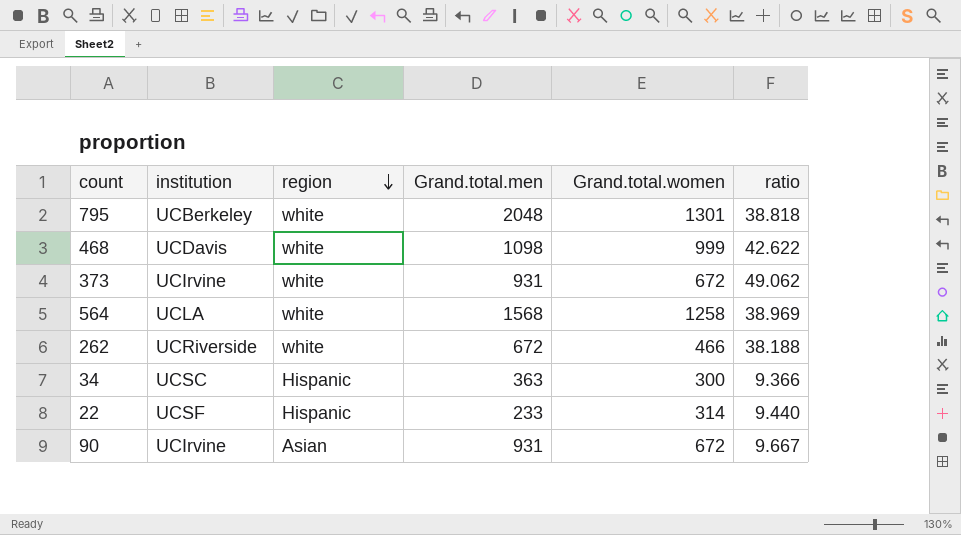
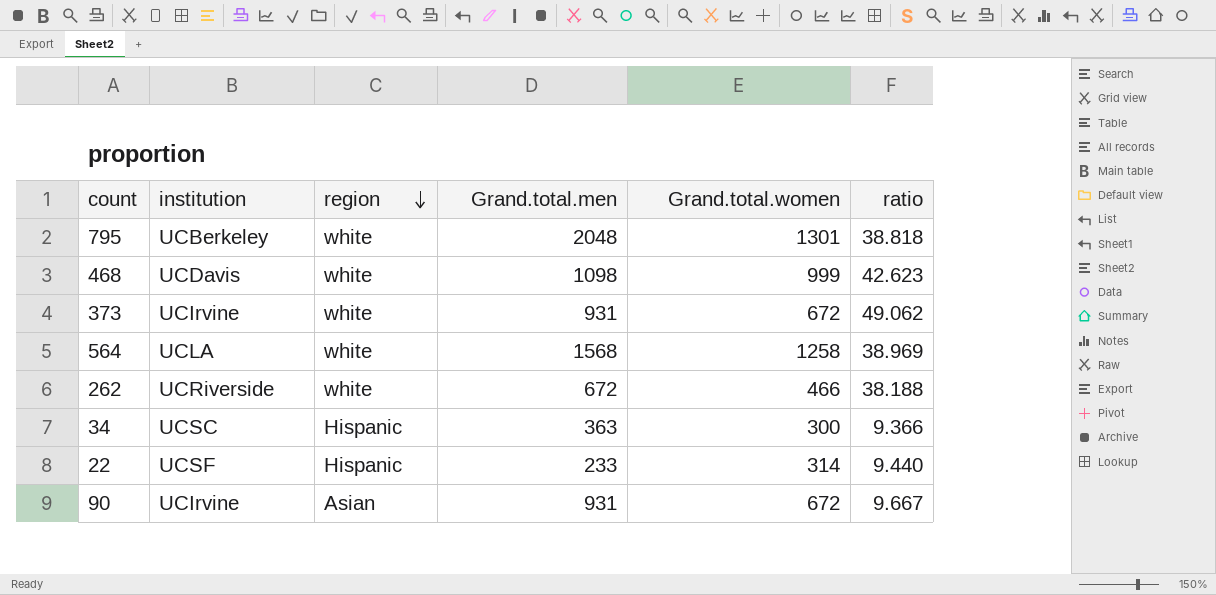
468 | ratio: 42.622 -> 42.623

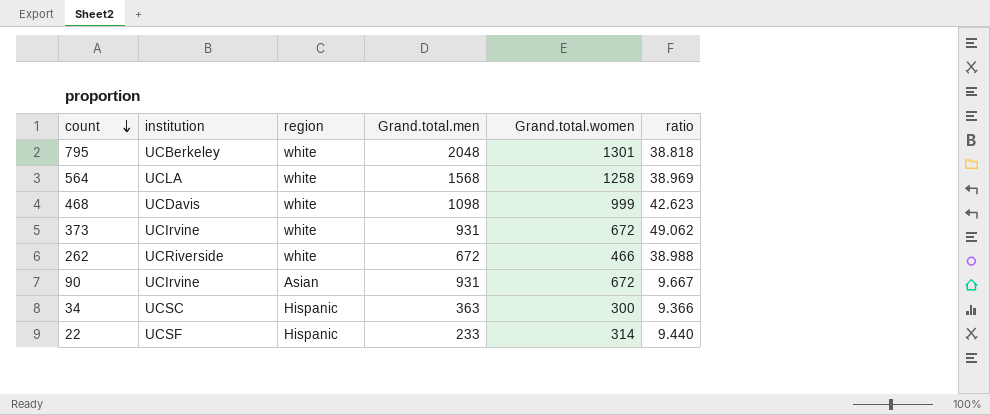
row order: region descending -> count descending
262 | ratio: 38.188 -> 38.988

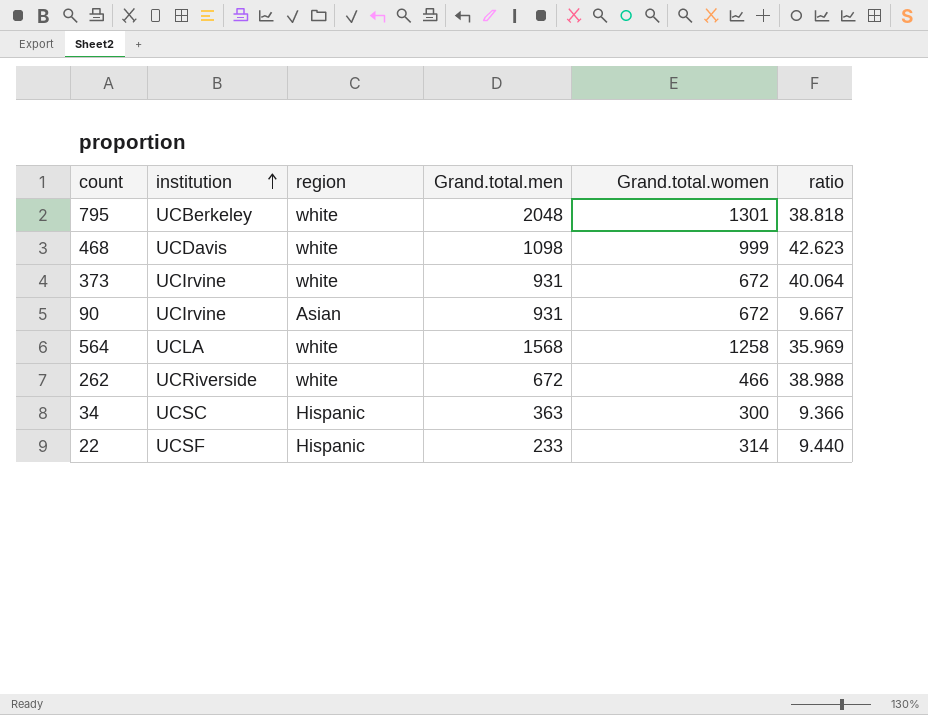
row order: count descending -> institution ascending
373 | ratio: 49.062 -> 40.064
564 | ratio: 38.969 -> 35.969

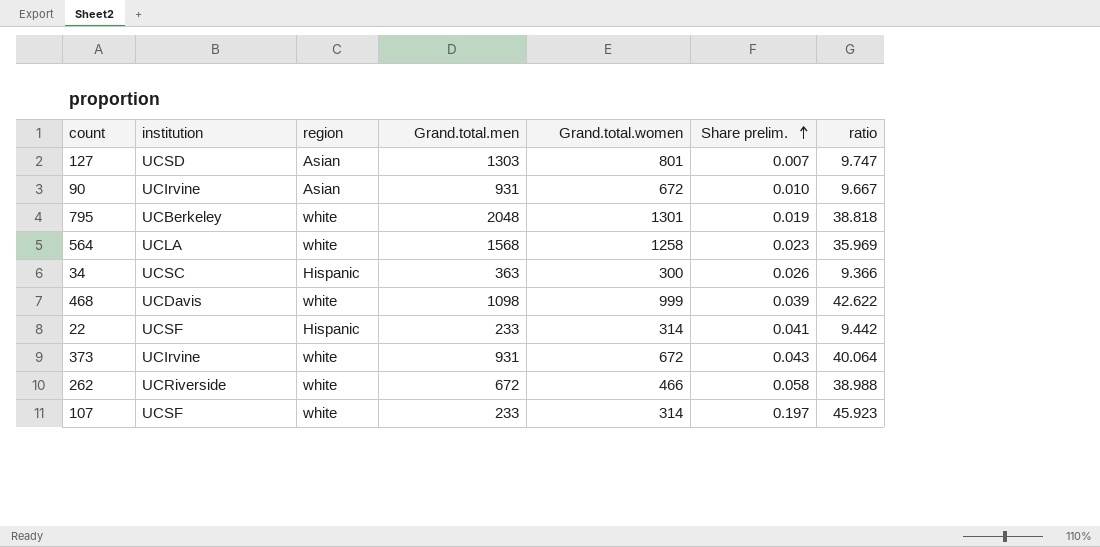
row order: institution ascending -> Share prelim. ascending
column Share prelim. | formula: none -> [ratio] / [Grand.total.men]
row 127: none -> UCSD | Asian | 1303 | 801 | 0.007 | 9.747
468 | ratio: 42.623 -> 42.622
22 | ratio: 9.440 -> 9.442
row 107: none -> UCSF | white | 233 | 314 | 0.197 | 45.923

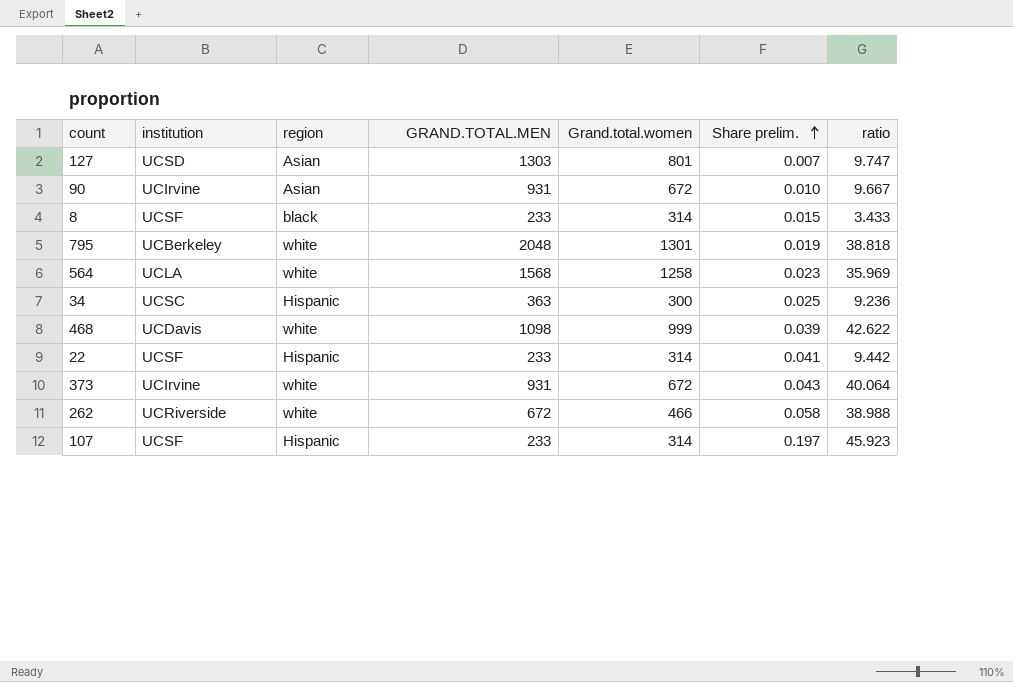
column name: Grand.total.men -> GRAND.TOTAL.MEN
row 8: none -> UCSF | black | 233 | 314 | 0.015 | 3.433
34 | Share prelim.: 0.026 -> 0.025
34 | ratio: 9.366 -> 9.236
107 | region: white -> Hispanic

